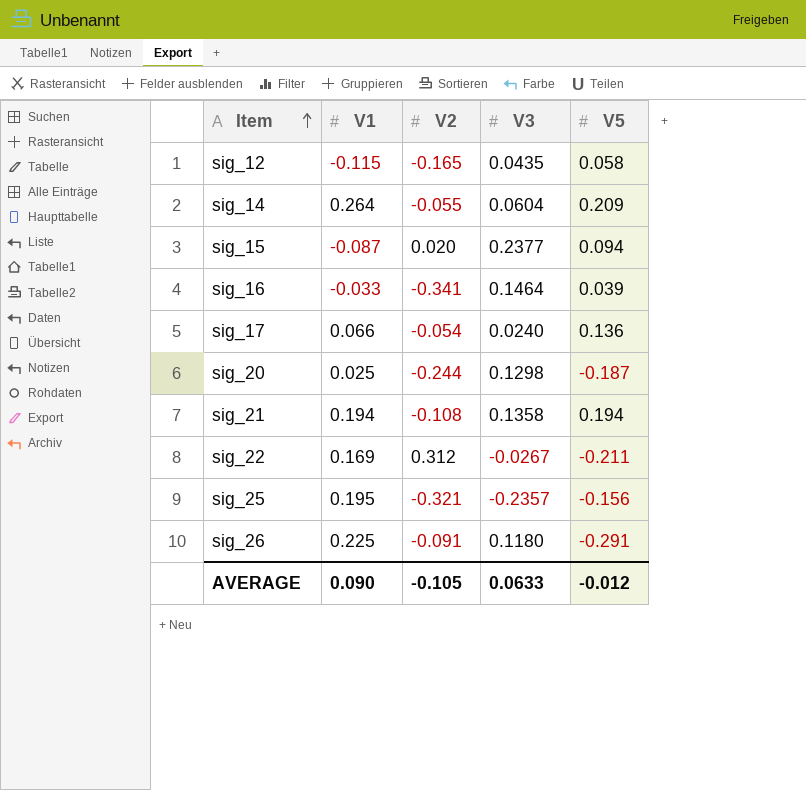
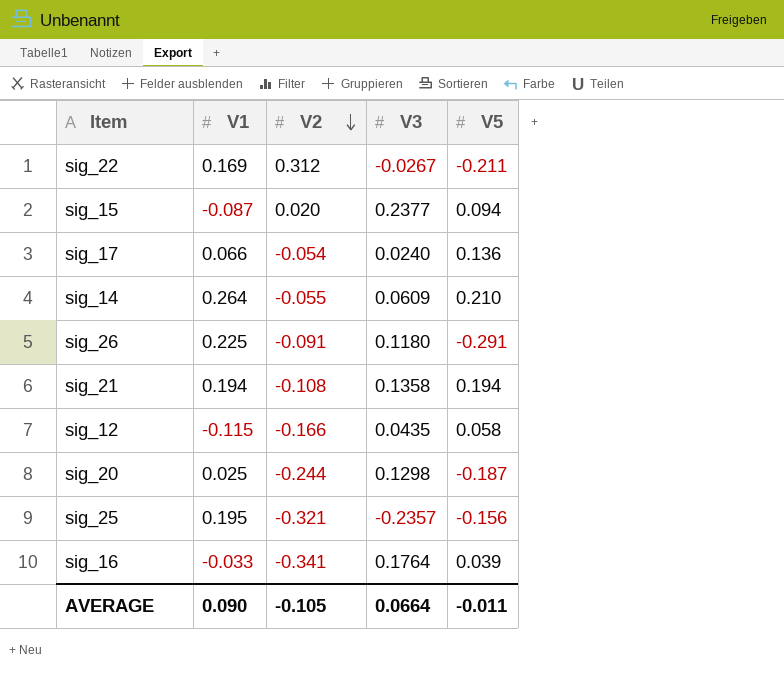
row order: Item ascending -> V2 descending
sig_14 | V3: 0.0604 -> 0.0609
sig_14 | V5: 0.209 -> 0.210
sig_12 | V2: -0.165 -> -0.166
sig_16 | V3: 0.1464 -> 0.1764
AVERAGE | V3: 0.0633 -> 0.0664
AVERAGE | V5: -0.012 -> -0.011

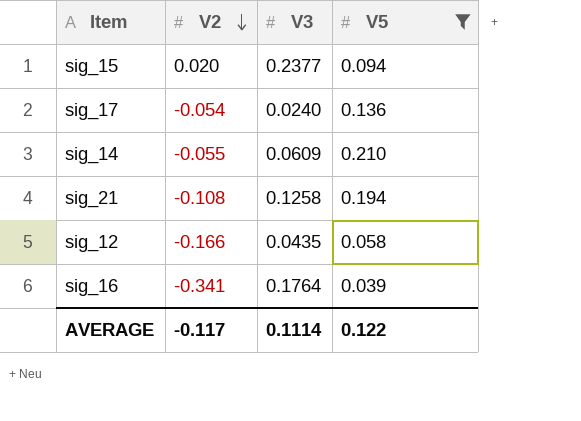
filter: none -> V5 >= 0.039
column V1 | position: 2 -> none
sig_21 | V3: 0.1358 -> 0.1258
AVERAGE | V2: -0.105 -> -0.117
AVERAGE | V3: 0.0664 -> 0.1114
AVERAGE | V5: -0.011 -> 0.122

